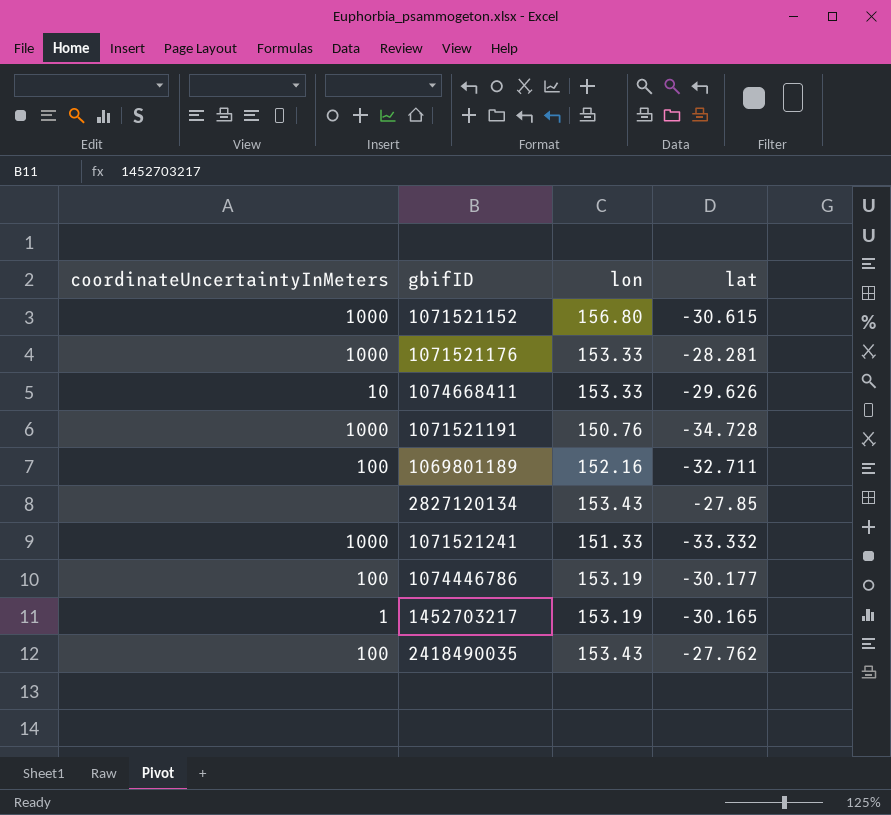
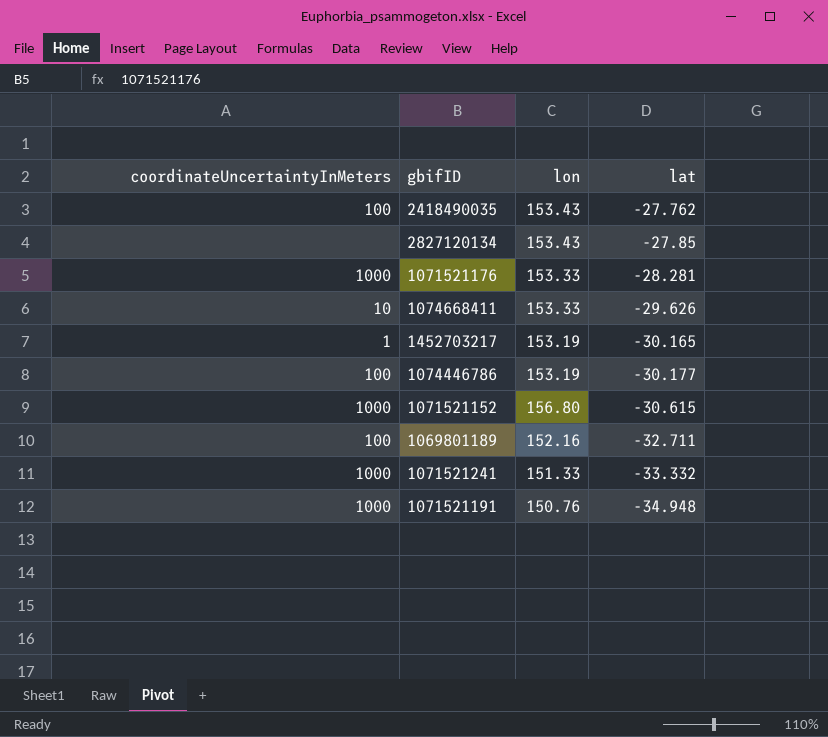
row order: none -> lat descending
1071521191 | lat: -34.728 -> -34.948

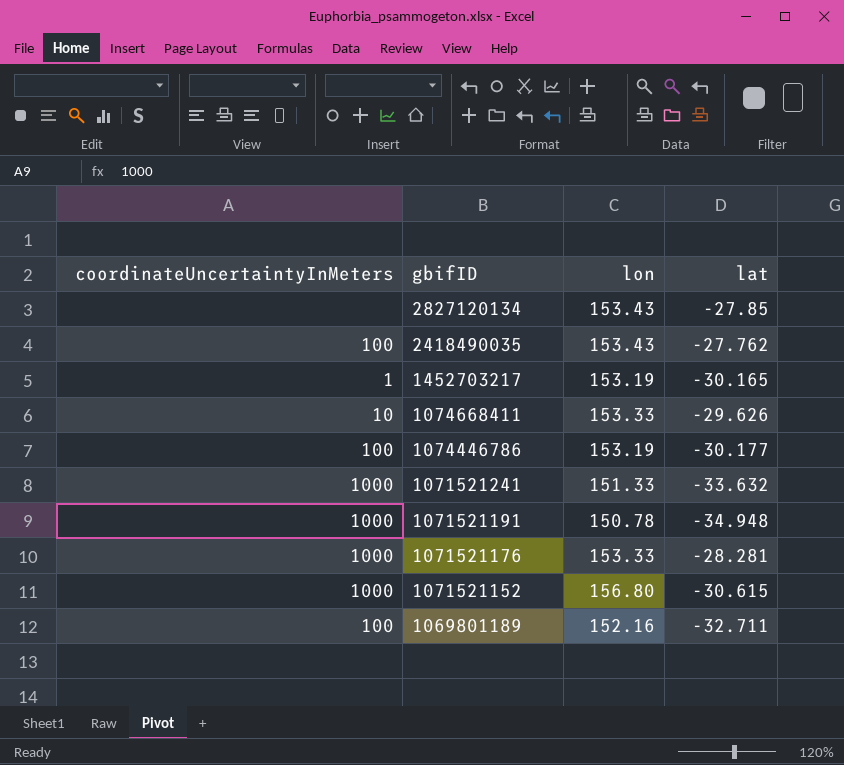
row order: lat descending -> gbifID descending
1071521241 | lat: -33.332 -> -33.632
1071521191 | lon: 150.76 -> 150.78

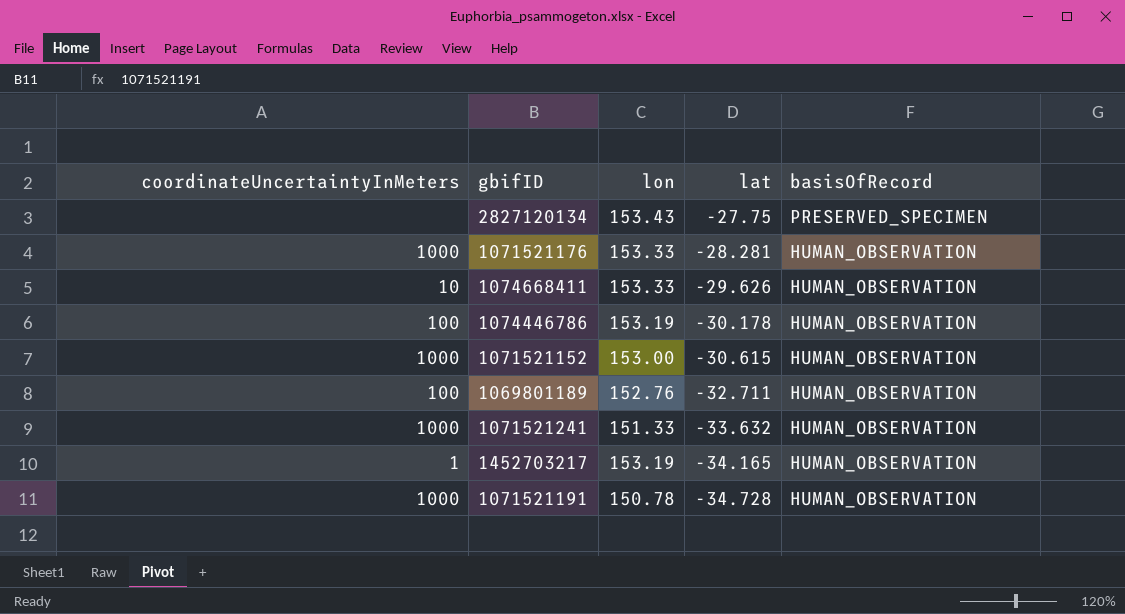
row order: gbifID descending -> lat descending
column basisOfRecord | position: none -> 5
row 2418490035: 100 | 153.43 | -27.762 -> none
2827120134 | lat: -27.85 -> -27.75
1074446786 | lat: -30.177 -> -30.178
1071521152 | lon: 156.80 -> 153.00
1069801189 | lon: 152.16 -> 152.76
1452703217 | lat: -30.165 -> -34.165
1071521191 | lat: -34.948 -> -34.728

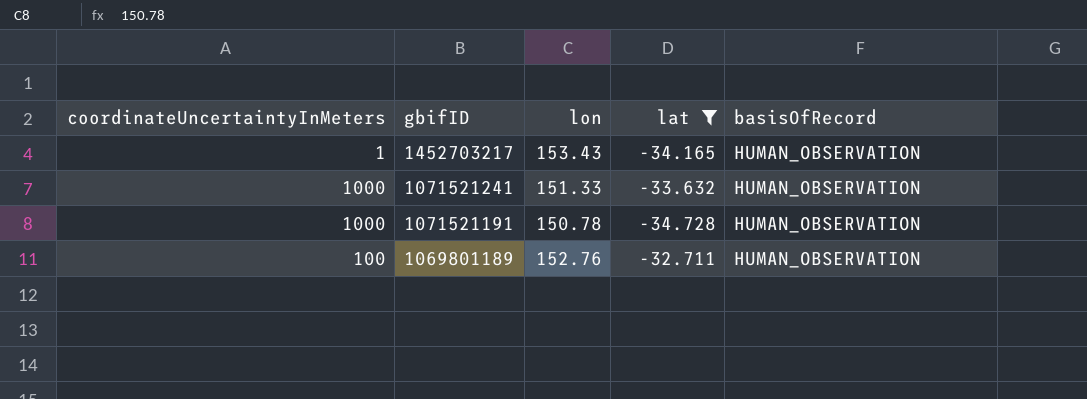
filter: none -> lat <= -32.711
row order: lat descending -> gbifID descending
1452703217 | lon: 153.19 -> 153.43

